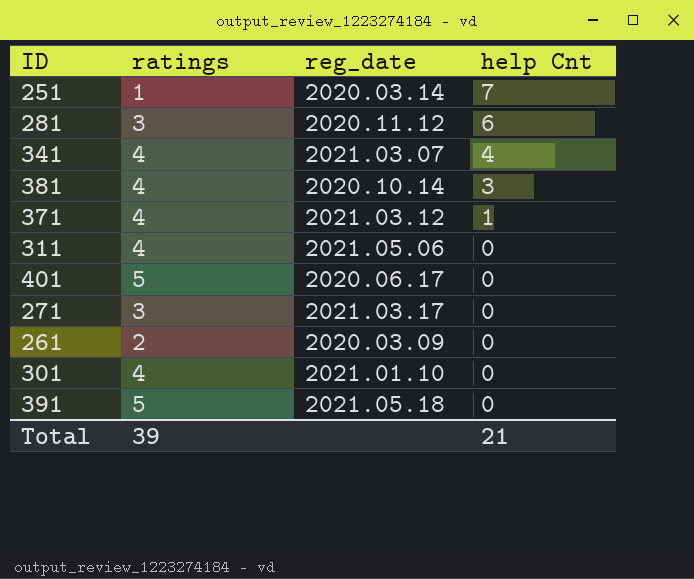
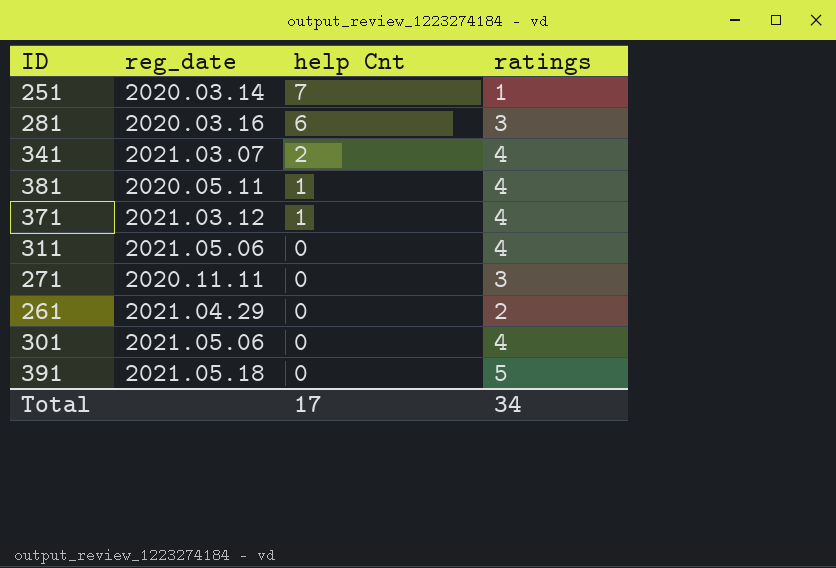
column ratings | position: 2 -> 4
row 401: 5 | 2020.06.17 | 0 -> none
281 | reg_date: 2020.11.12 -> 2020.03.16
341 | help Cnt: 4 -> 2
381 | reg_date: 2020.10.14 -> 2020.05.11
381 | help Cnt: 3 -> 1
271 | reg_date: 2021.03.17 -> 2020.11.11
261 | reg_date: 2020.03.09 -> 2021.04.29
301 | reg_date: 2021.01.10 -> 2021.05.06
Total | help Cnt: 21 -> 17
Total | ratings: 39 -> 34

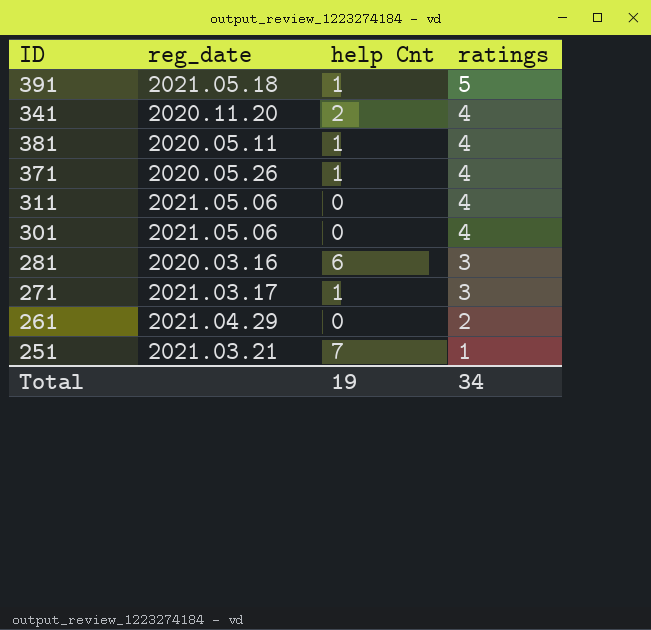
row order: help Cnt descending -> ratings descending
391 | help Cnt: 0 -> 1
341 | reg_date: 2021.03.07 -> 2020.11.20
371 | reg_date: 2021.03.12 -> 2020.05.26
271 | reg_date: 2020.11.11 -> 2021.03.17
271 | help Cnt: 0 -> 1
251 | reg_date: 2020.03.14 -> 2021.03.21
Total | help Cnt: 17 -> 19

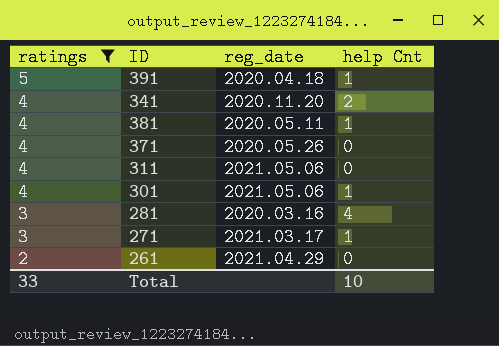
filter: none -> ratings != 1
column ratings | position: 4 -> 1
391 | reg_date: 2021.05.18 -> 2020.04.18
371 | help Cnt: 1 -> 0
301 | help Cnt: 0 -> 1
281 | help Cnt: 6 -> 4
Total | ratings: 34 -> 33
Total | help Cnt: 19 -> 10

